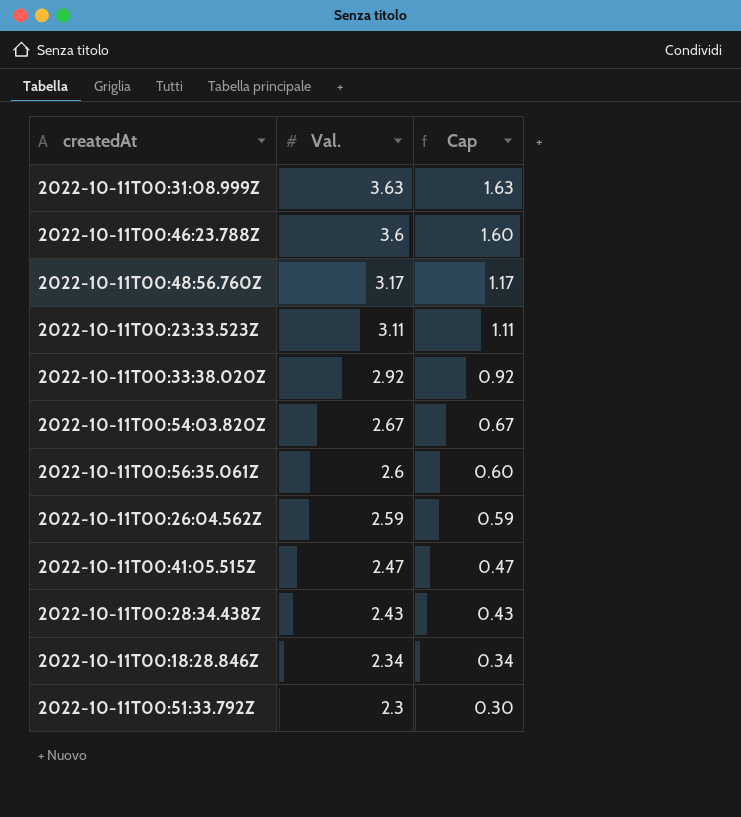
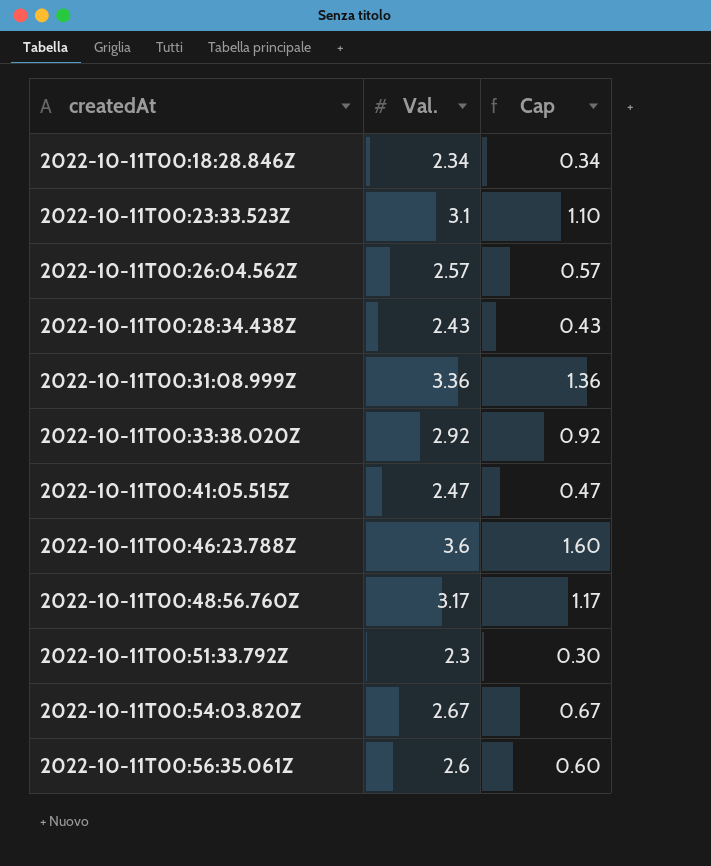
row order: Val. descending -> createdAt ascending
2022-10-11T00:23:33.523Z | Val.: 3.11 -> 3.1
2022-10-11T00:23:33.523Z | Cap: 1.11 -> 1.10
2022-10-11T00:26:04.562Z | Val.: 2.59 -> 2.57
2022-10-11T00:26:04.562Z | Cap: 0.59 -> 0.57
2022-10-11T00:31:08.999Z | Val.: 3.63 -> 3.36
2022-10-11T00:31:08.999Z | Cap: 1.63 -> 1.36

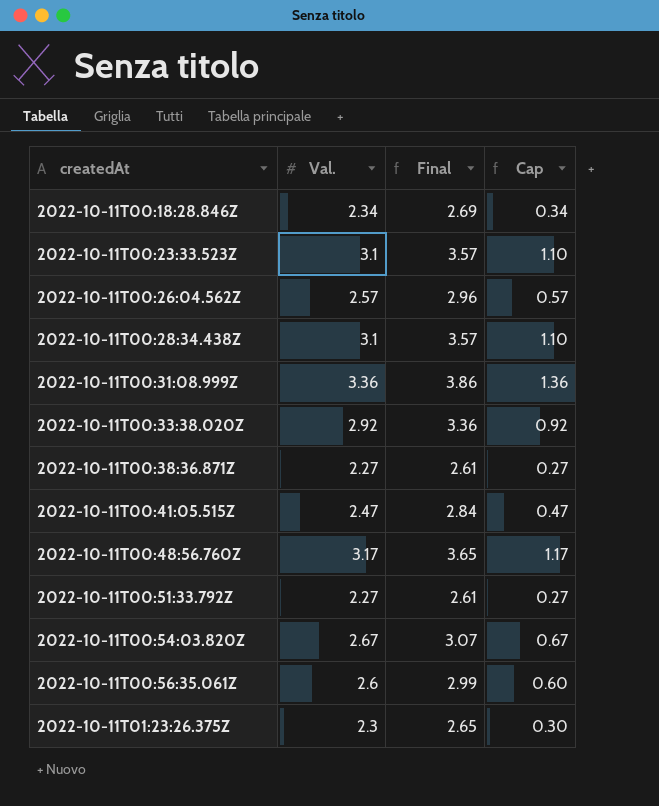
column Final | formula: none -> [Val.] * 1.15
row 2022-10-11T00:46:23.788Z: 3.6 | 1.60 -> none
2022-10-11T00:28:34.438Z | Val.: 2.43 -> 3.1
2022-10-11T00:28:34.438Z | Cap: 0.43 -> 1.10
row 2022-10-11T00:38:36.871Z: none -> 2.27 | 2.61 | 0.27
2022-10-11T00:51:33.792Z | Val.: 2.3 -> 2.27
2022-10-11T00:51:33.792Z | Cap: 0.30 -> 0.27
row 2022-10-11T01:23:26.375Z: none -> 2.3 | 2.65 | 0.30

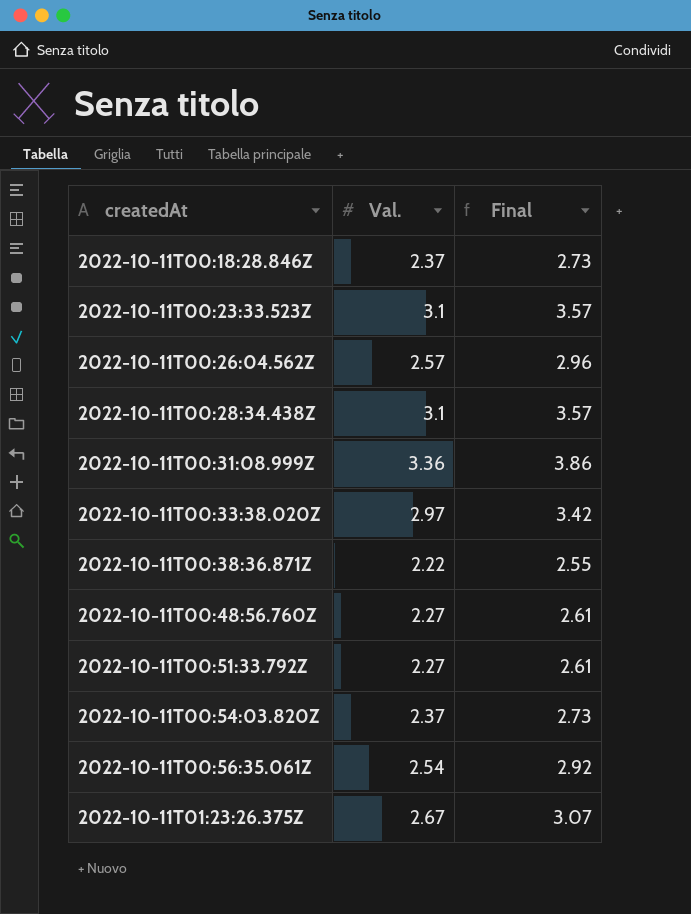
column Cap | formula: [Val.] - 2 -> none
row 2022-10-11T00:41:05.515Z: 2.47 | 2.84 | 0.47 -> none
2022-10-11T00:18:28.846Z | Val.: 2.34 -> 2.37
2022-10-11T00:18:28.846Z | Final: 2.69 -> 2.73
2022-10-11T00:33:38.020Z | Val.: 2.92 -> 2.97
2022-10-11T00:33:38.020Z | Final: 3.36 -> 3.42
2022-10-11T00:38:36.871Z | Val.: 2.27 -> 2.22
2022-10-11T00:38:36.871Z | Final: 2.61 -> 2.55
2022-10-11T00:48:56.760Z | Val.: 3.17 -> 2.27
2022-10-11T00:48:56.760Z | Final: 3.65 -> 2.61
2022-10-11T00:54:03.820Z | Val.: 2.67 -> 2.37
2022-10-11T00:54:03.820Z | Final: 3.07 -> 2.73
2022-10-11T00:56:35.061Z | Val.: 2.6 -> 2.54
2022-10-11T00:56:35.061Z | Final: 2.99 -> 2.92
2022-10-11T01:23:26.375Z | Val.: 2.3 -> 2.67
2022-10-11T01:23:26.375Z | Final: 2.65 -> 3.07

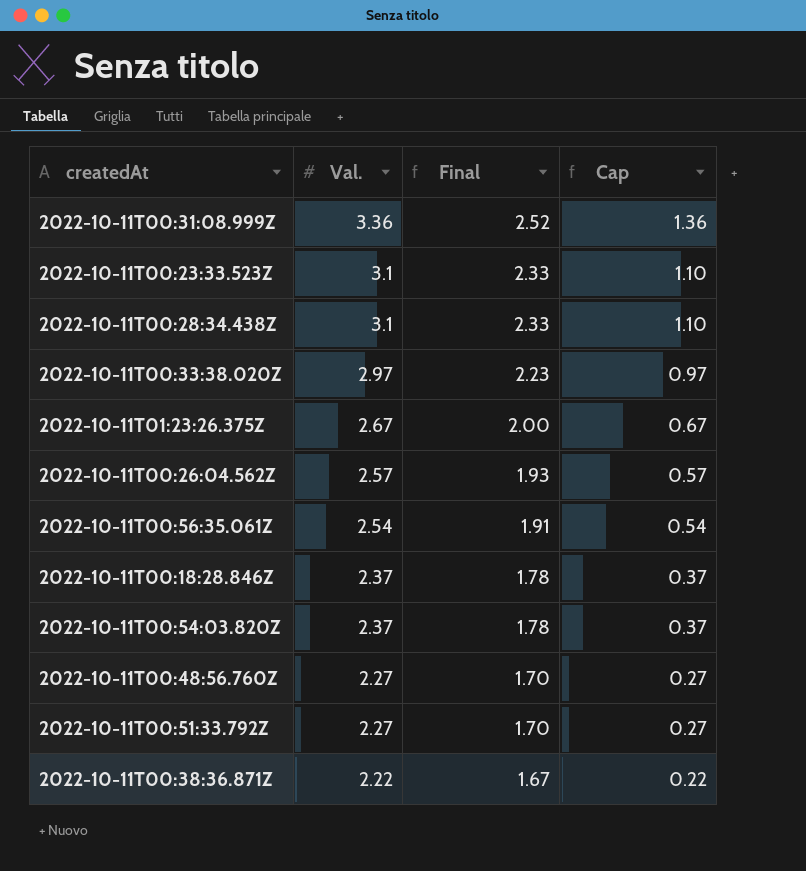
row order: createdAt ascending -> Val. descending
column Final | formula: [Val.] * 1.15 -> [Val.] * 0.75
column Cap | formula: none -> [Val.] - 2

